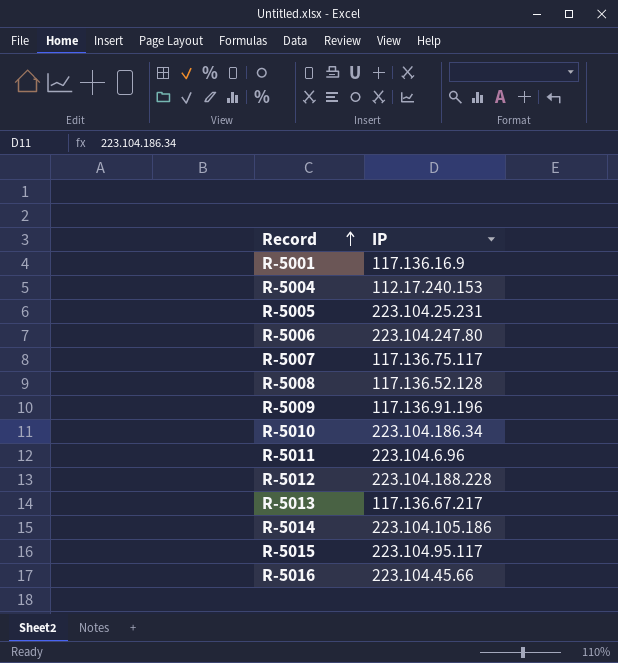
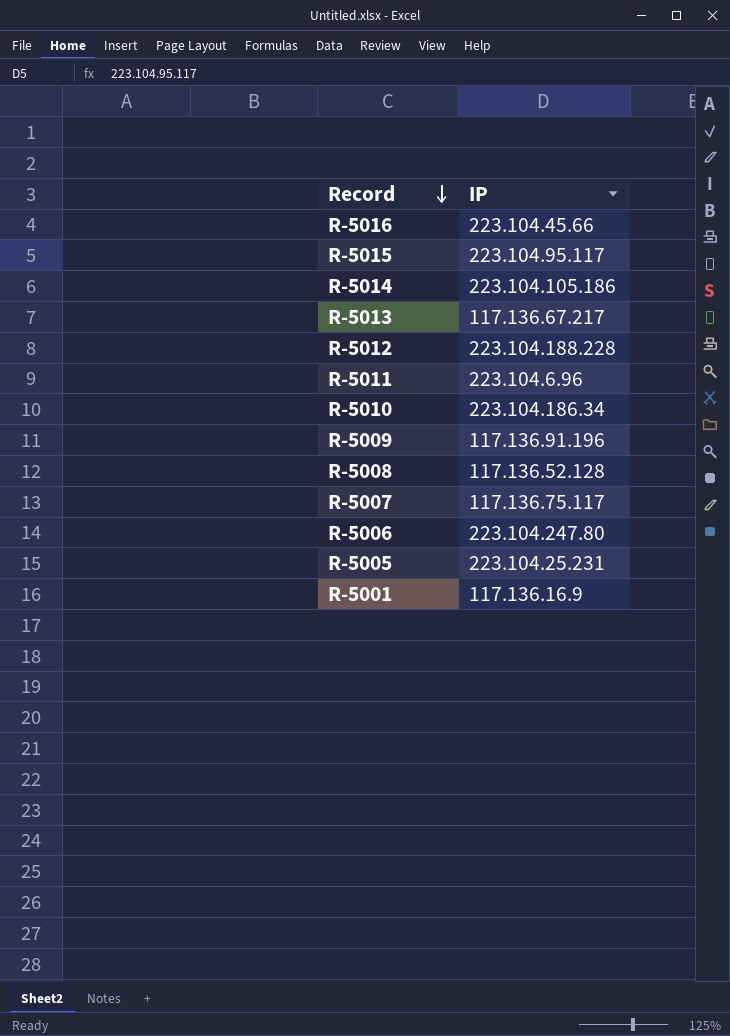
row order: Record ascending -> Record descending
row R-5004: 112.17.240.153 -> none

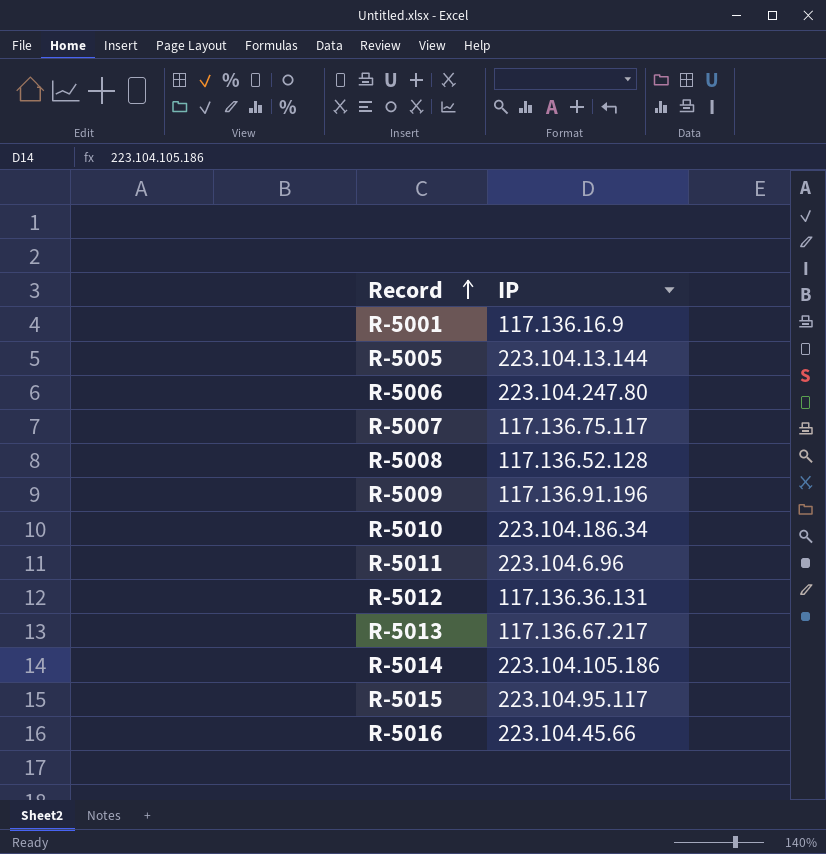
row order: Record descending -> Record ascending
R-5005 | IP: 223.104.25.231 -> 223.104.13.144
R-5012 | IP: 223.104.188.228 -> 117.136.36.131

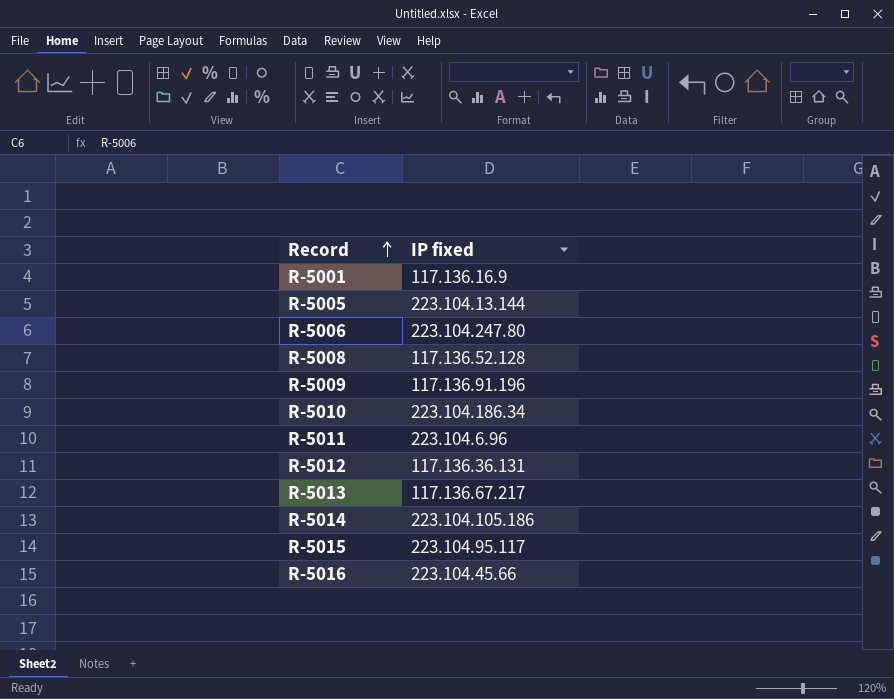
column name: IP -> IP fixed
row R-5007: 117.136.75.117 -> none

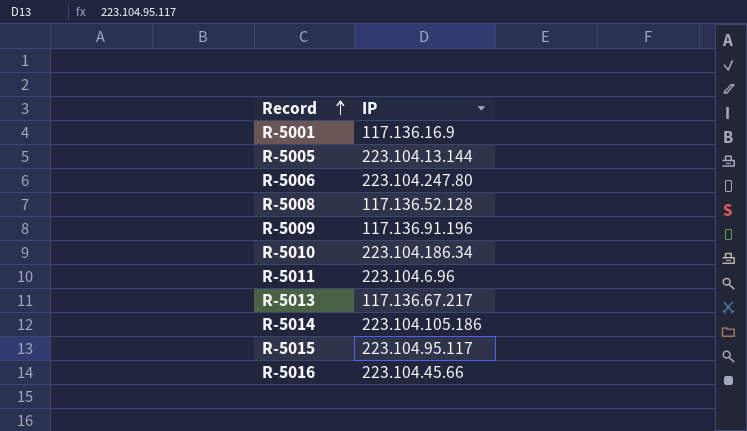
column name: IP fixed -> IP
row R-5012: 117.136.36.131 -> none

